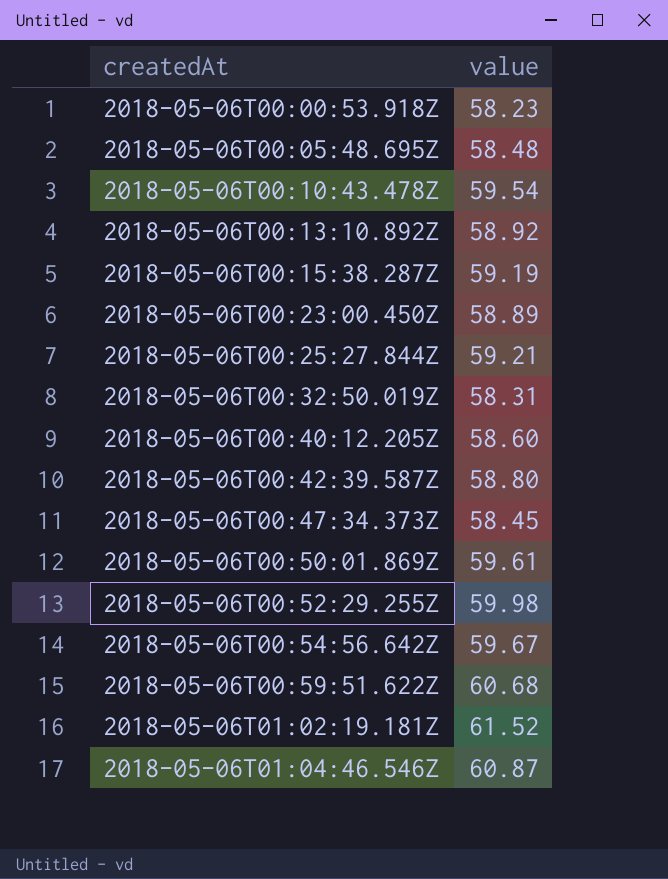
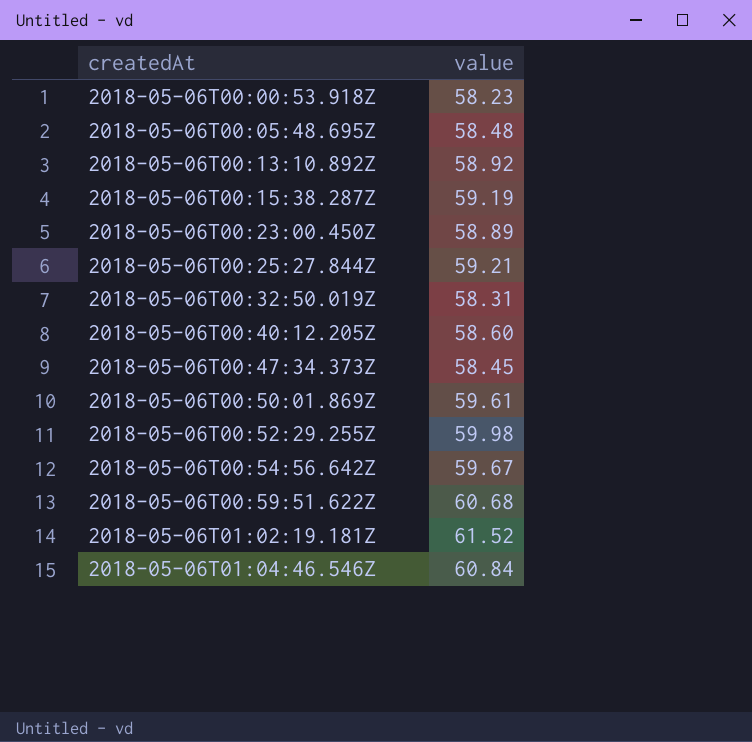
row 2018-05-06T00:10:43.478Z: 59.54 -> none
row 2018-05-06T00:42:39.587Z: 58.80 -> none
2018-05-06T01:04:46.546Z | value: 60.87 -> 60.84

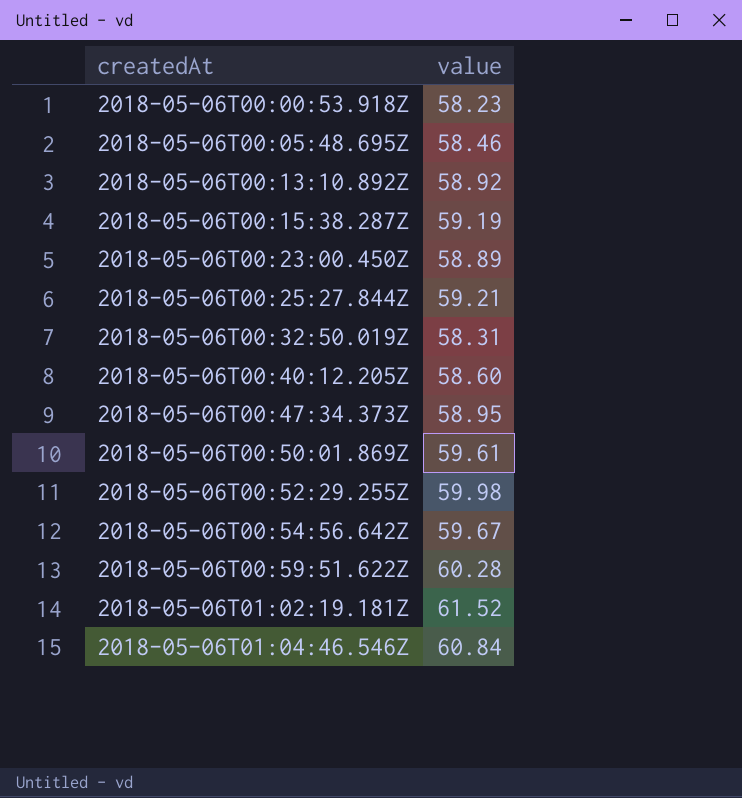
2018-05-06T00:05:48.695Z | value: 58.48 -> 58.46
2018-05-06T00:47:34.373Z | value: 58.45 -> 58.95
2018-05-06T00:59:51.622Z | value: 60.68 -> 60.28

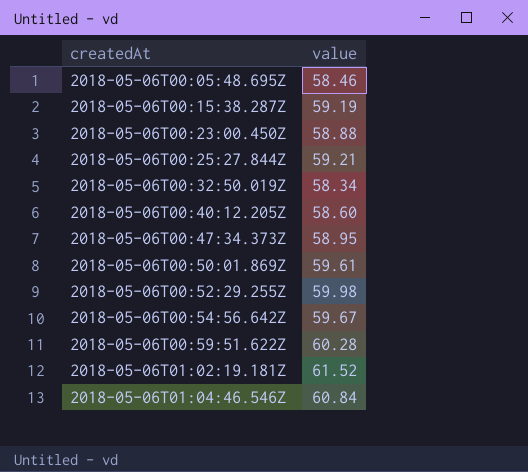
row 2018-05-06T00:00:53.918Z: 58.23 -> none
row 2018-05-06T00:13:10.892Z: 58.92 -> none
2018-05-06T00:23:00.450Z | value: 58.89 -> 58.88
2018-05-06T00:32:50.019Z | value: 58.31 -> 58.34

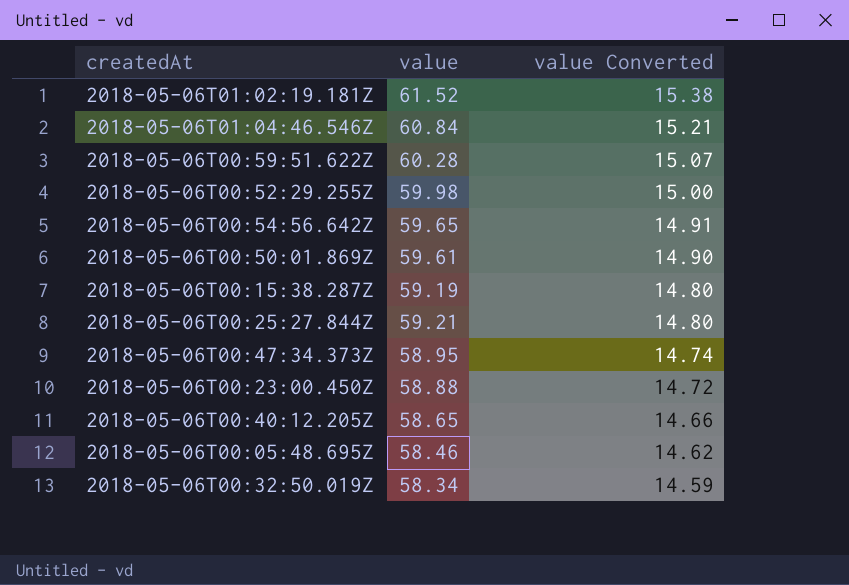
row order: createdAt ascending -> value Converted descending
column value Converted | formula: none -> [value] * 0.25
2018-05-06T00:54:56.642Z | value: 59.67 -> 59.65
2018-05-06T00:40:12.205Z | value: 58.60 -> 58.65

